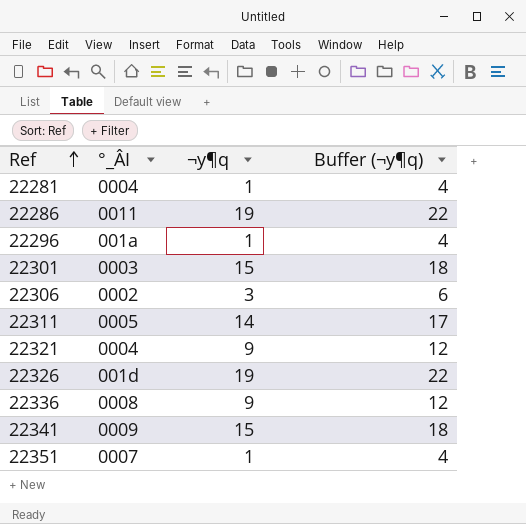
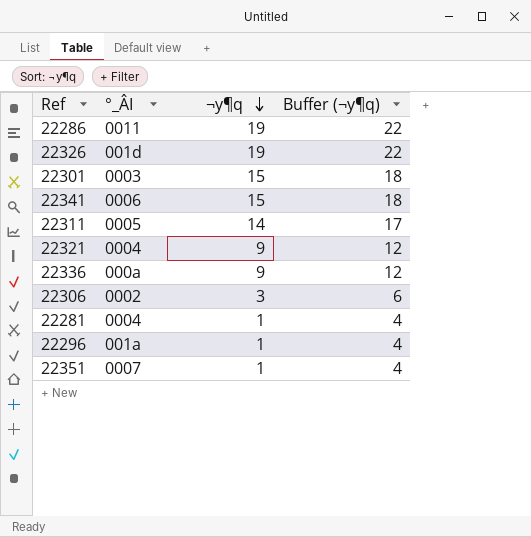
row order: Ref ascending -> ¬y¶q descending
22341 | °_ÂI: 0009 -> 0006
22336 | °_ÂI: 0008 -> 000a

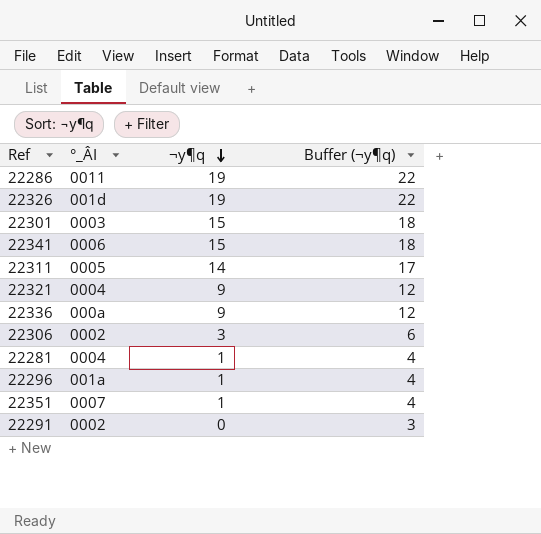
row 22291: none -> 0002 | 0 | 3

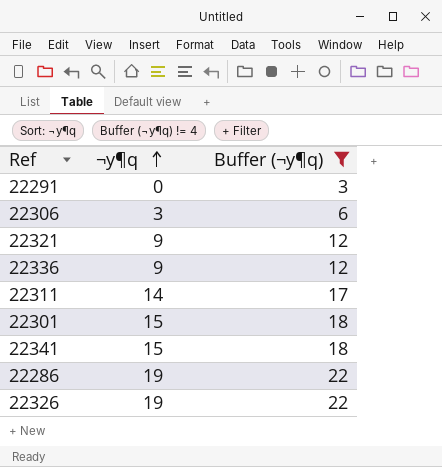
filter: none -> Buffer (¬y¶q) != 4
row order: ¬y¶q descending -> ¬y¶q ascending
column °_ÂI | position: 2 -> none

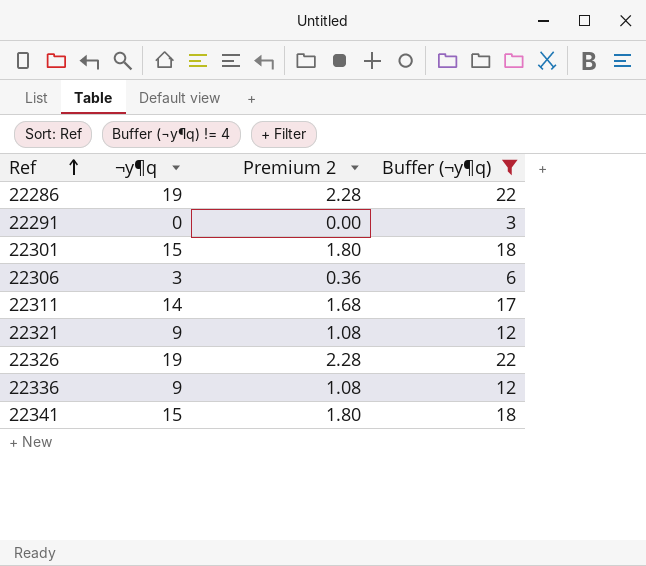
row order: ¬y¶q ascending -> Ref ascending
column Premium 2 | formula: none -> [¬y¶q] * 0.12

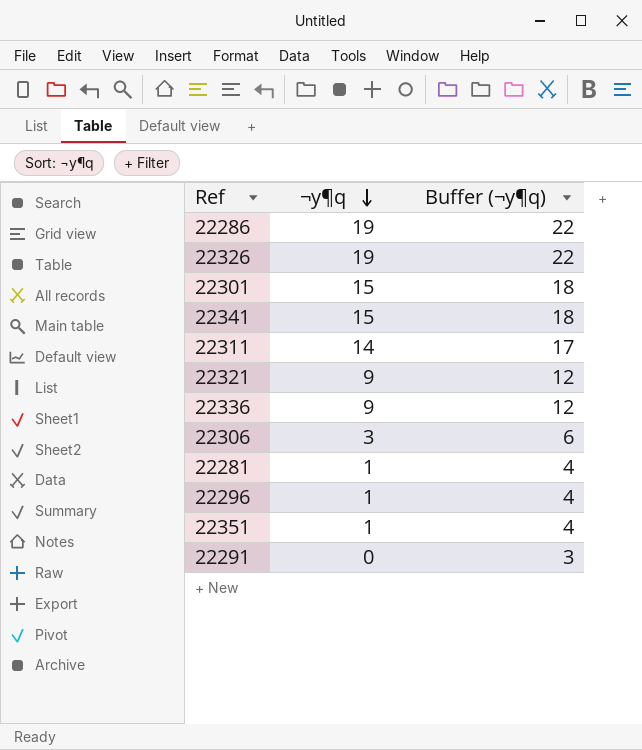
filter: Buffer (¬y¶q) != 4 -> none
row order: Ref ascending -> ¬y¶q descending
column Premium 2 | formula: [¬y¶q] * 0.12 -> none

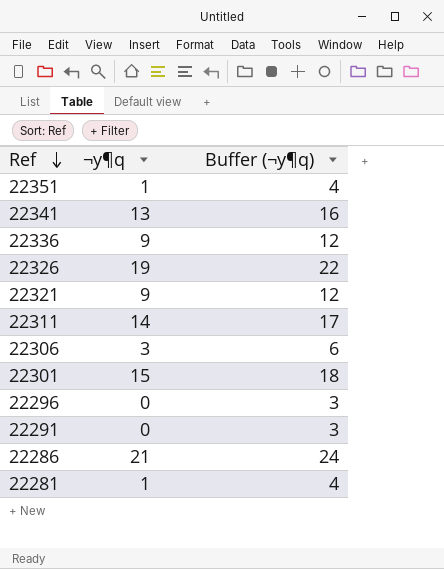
row order: ¬y¶q descending -> Ref descending
22341 | ¬y¶q: 15 -> 13
22341 | Buffer (¬y¶q): 18 -> 16
22296 | ¬y¶q: 1 -> 0
22296 | Buffer (¬y¶q): 4 -> 3
22286 | ¬y¶q: 19 -> 21
22286 | Buffer (¬y¶q): 22 -> 24

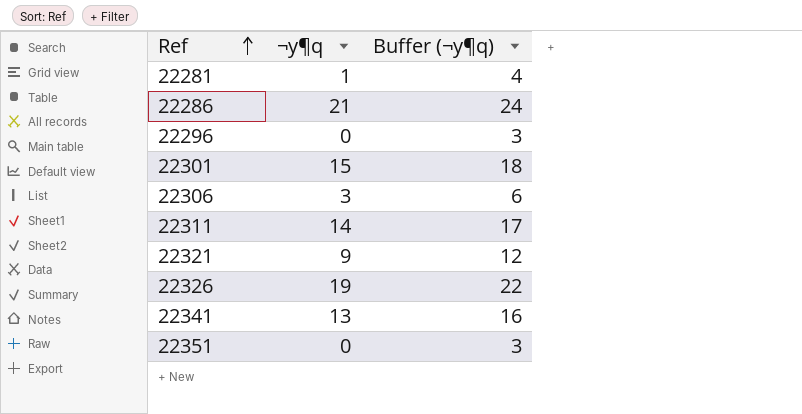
row order: Ref descending -> Ref ascending
row 22336: 9 | 12 -> none
row 22291: 0 | 3 -> none
22351 | ¬y¶q: 1 -> 0
22351 | Buffer (¬y¶q): 4 -> 3

